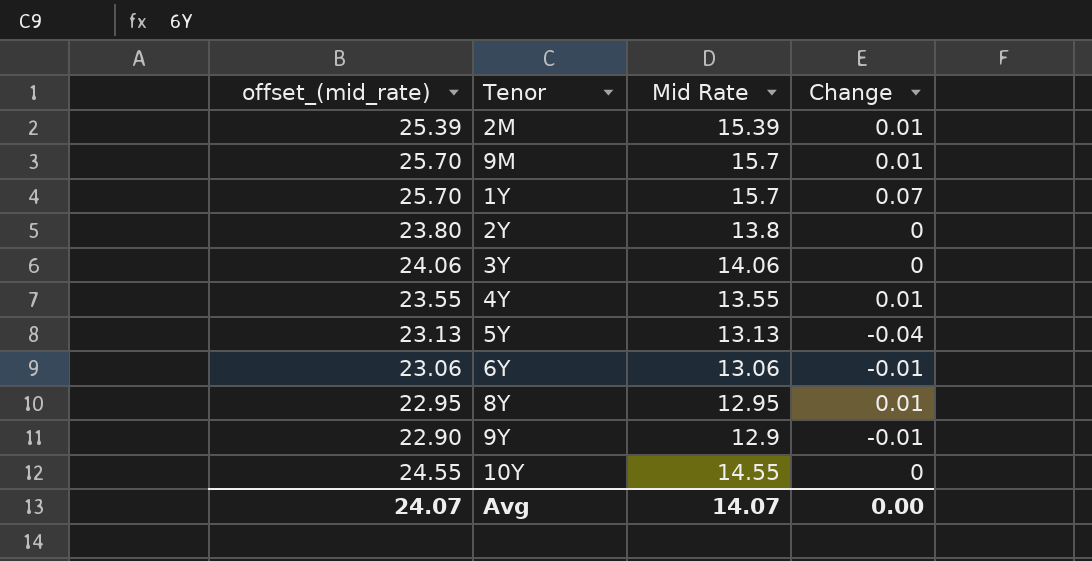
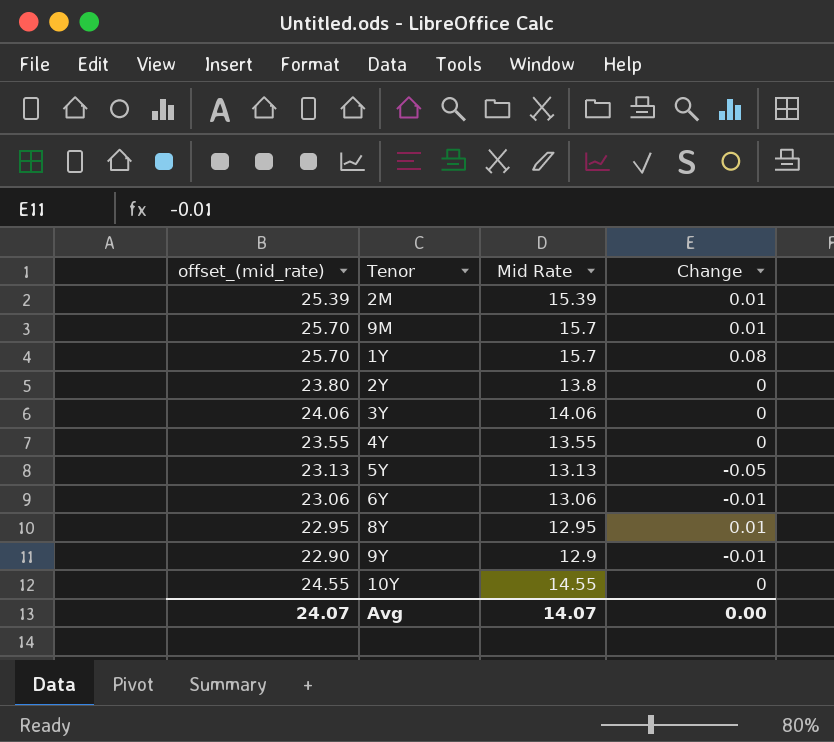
1Y | Change: 0.07 -> 0.08
4Y | Change: 0.01 -> 0
5Y | Change: -0.04 -> -0.05

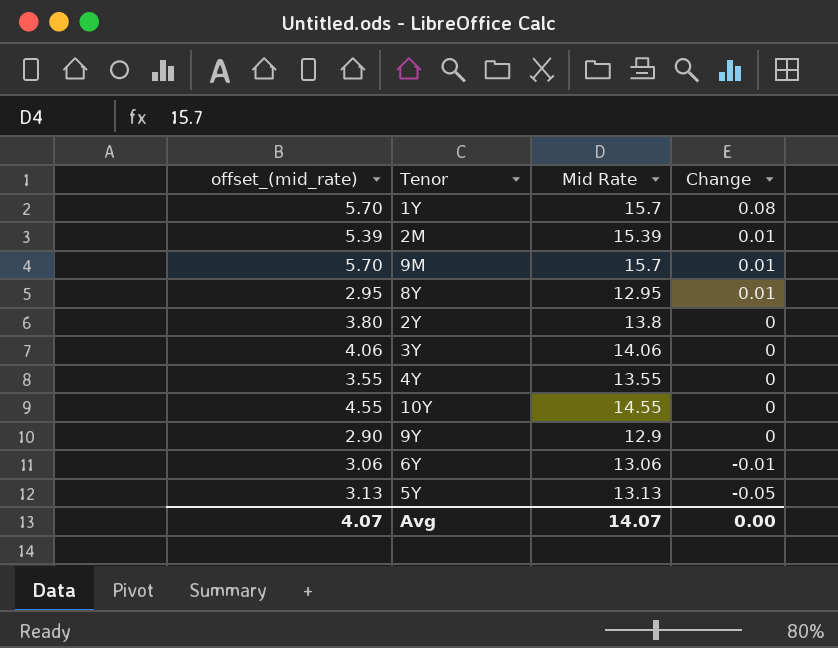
row order: none -> Change descending
column offset_(mid_rate) | formula: [Mid Rate] + 10 -> [Mid Rate] - 10
9Y | Change: -0.01 -> 0
Avg | offset_(mid_rate): 24.07 -> 4.07

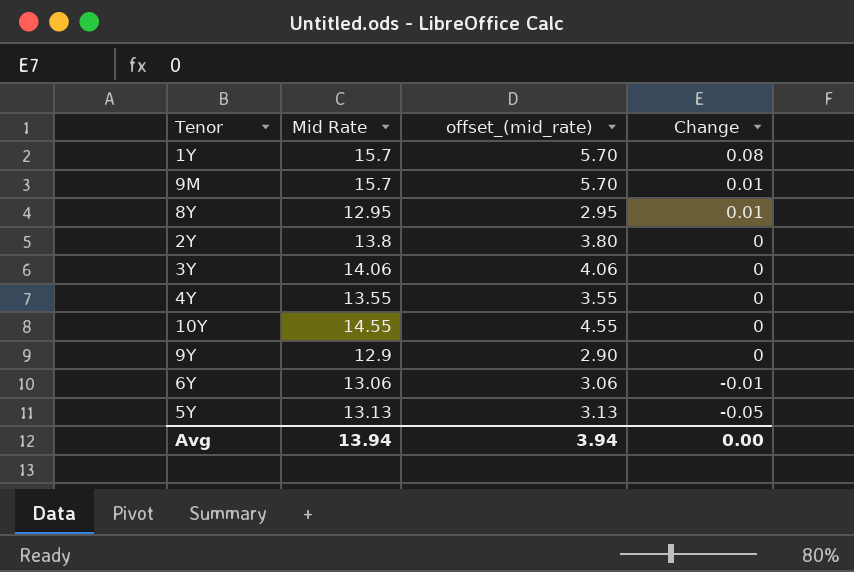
column offset_(mid_rate) | position: 1 -> 3
row 2M: 5.39 | 15.39 | 0.01 -> none
Avg | Mid Rate: 14.07 -> 13.94
Avg | offset_(mid_rate): 4.07 -> 3.94

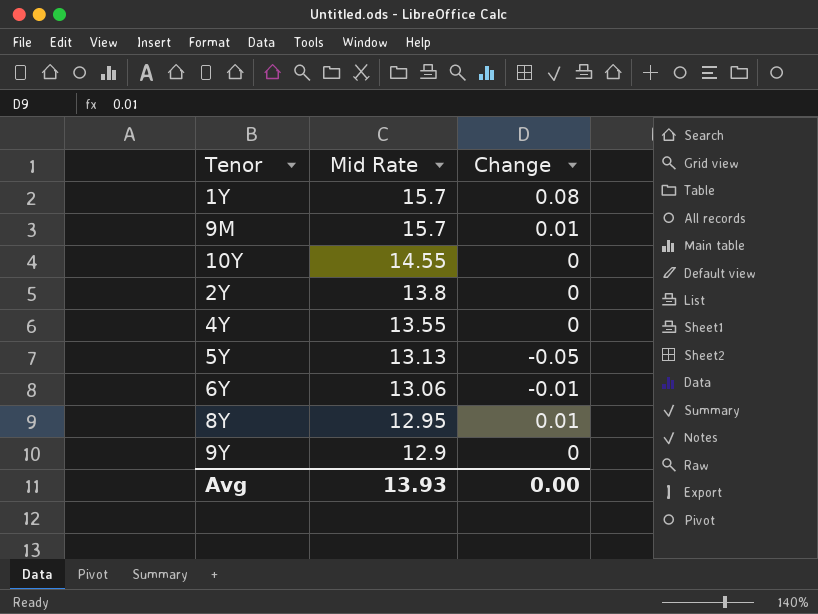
row order: Change descending -> Mid Rate descending
column offset_(mid_rate) | formula: [Mid Rate] - 10 -> none
row 3Y: 14.06 | 4.06 | 0 -> none
Avg | Mid Rate: 13.94 -> 13.93

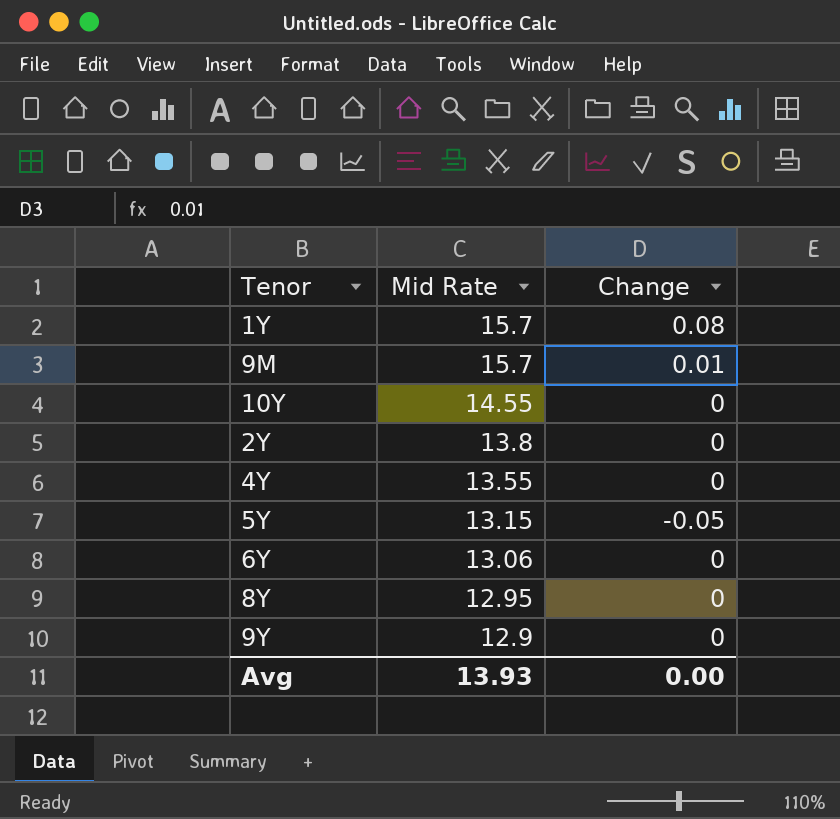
5Y | Mid Rate: 13.13 -> 13.15
6Y | Change: -0.01 -> 0
8Y | Change: 0.01 -> 0

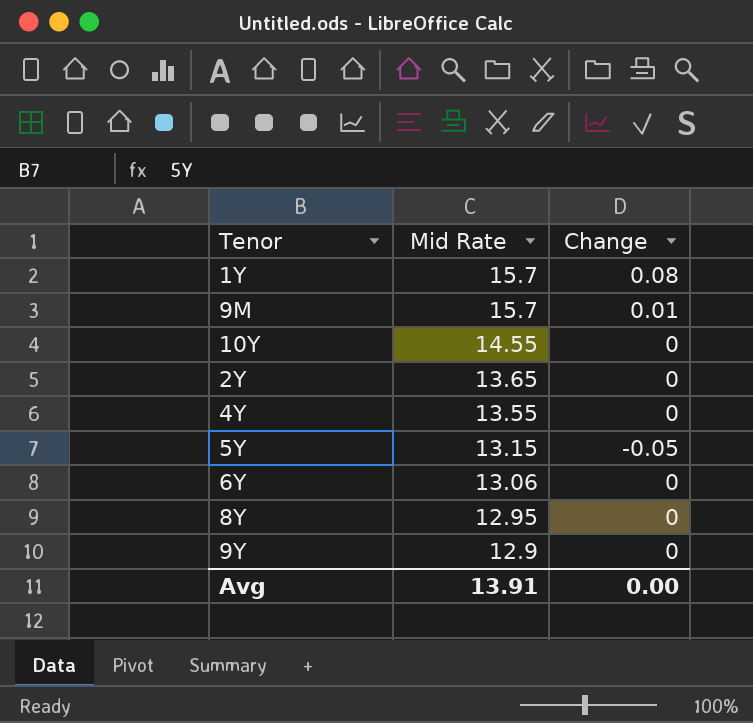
2Y | Mid Rate: 13.8 -> 13.65
Avg | Mid Rate: 13.93 -> 13.91

